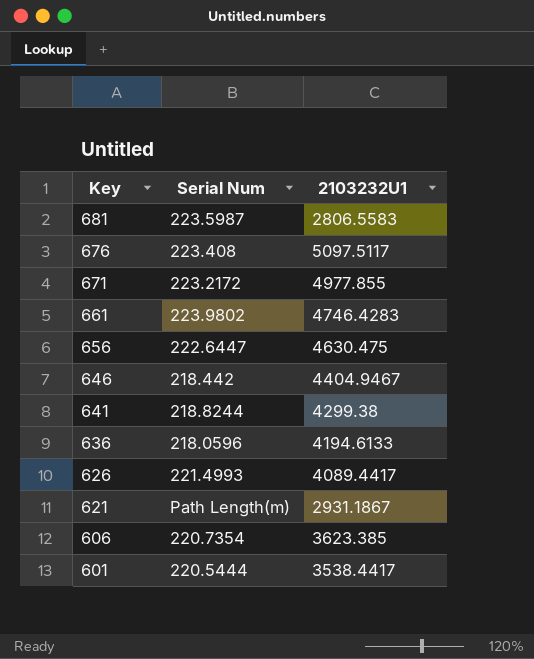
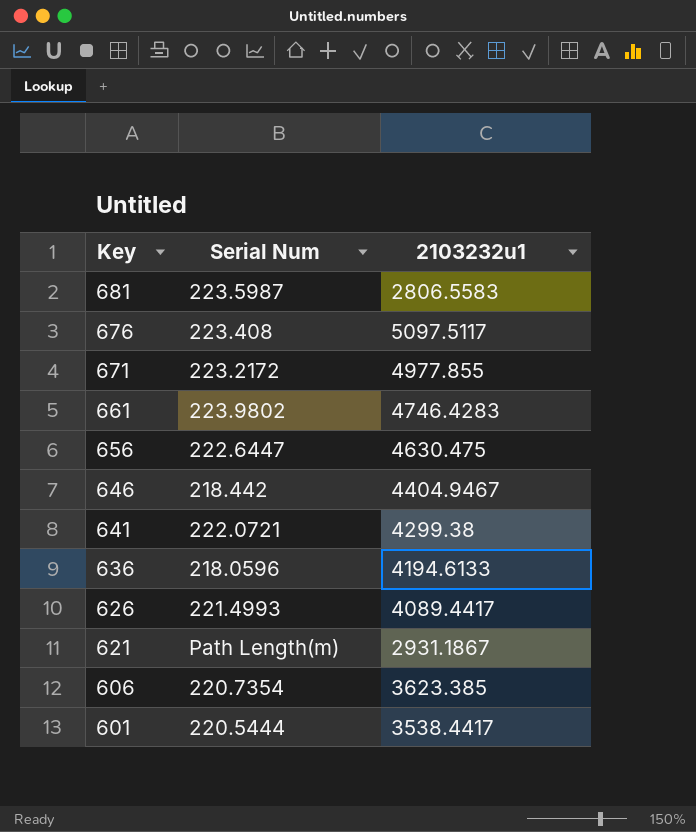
column name: 2103232U1 -> 2103232u1
641 | Serial Num: 218.8244 -> 222.0721

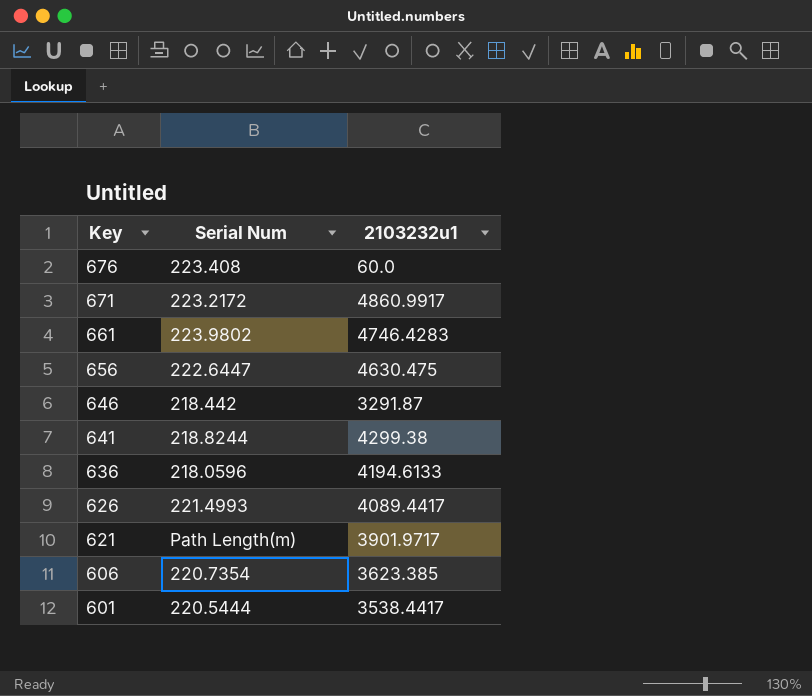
row 681: 223.5987 | 2806.5583 -> none
676 | 2103232u1: 5097.5117 -> 60.0
671 | 2103232u1: 4977.855 -> 4860.9917
646 | 2103232u1: 4404.9467 -> 3291.87
641 | Serial Num: 222.0721 -> 218.8244
621 | 2103232u1: 2931.1867 -> 3901.9717

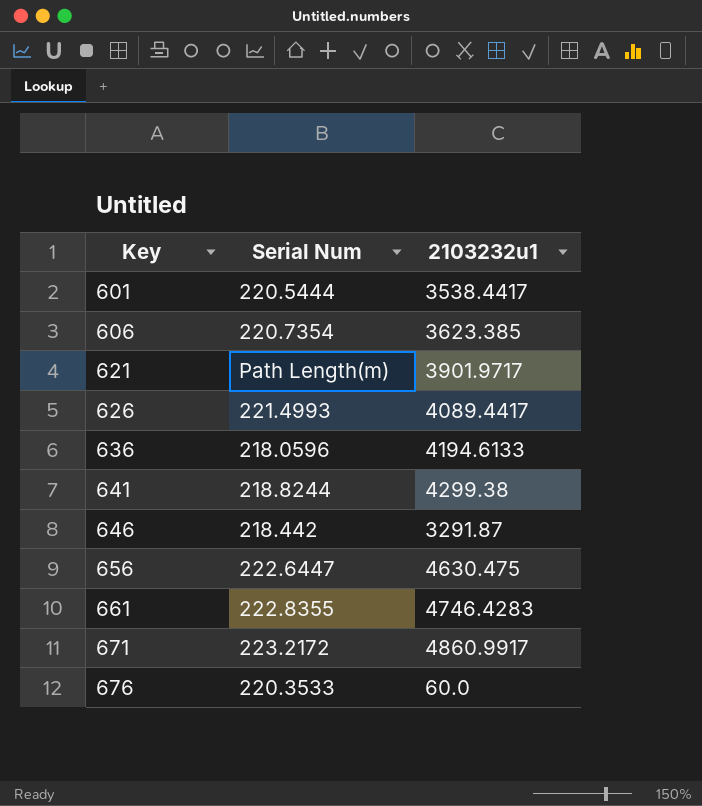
row order: Key descending -> Key ascending
661 | Serial Num: 223.9802 -> 222.8355
676 | Serial Num: 223.408 -> 220.3533

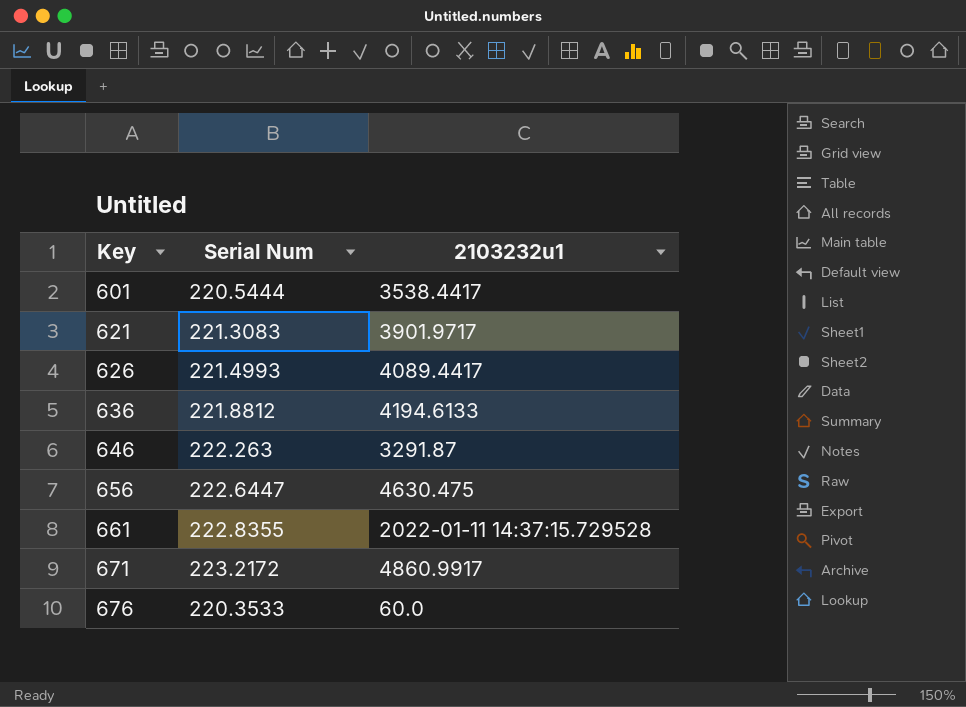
row 606: 220.7354 | 3623.385 -> none
row 641: 218.8244 | 4299.38 -> none
621 | Serial Num: Path Length(m) -> 221.3083
636 | Serial Num: 218.0596 -> 221.8812
646 | Serial Num: 218.442 -> 222.263
661 | 2103232u1: 4746.4283 -> 2022-01-11 14:37:15.729528

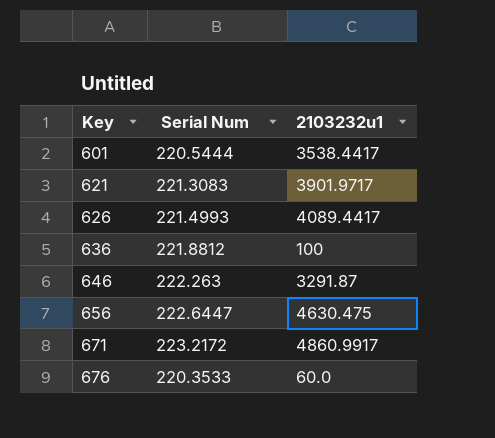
row 661: 222.8355 | 2022-01-11 14:37:15.729528 -> none
636 | 2103232u1: 4194.6133 -> 100

